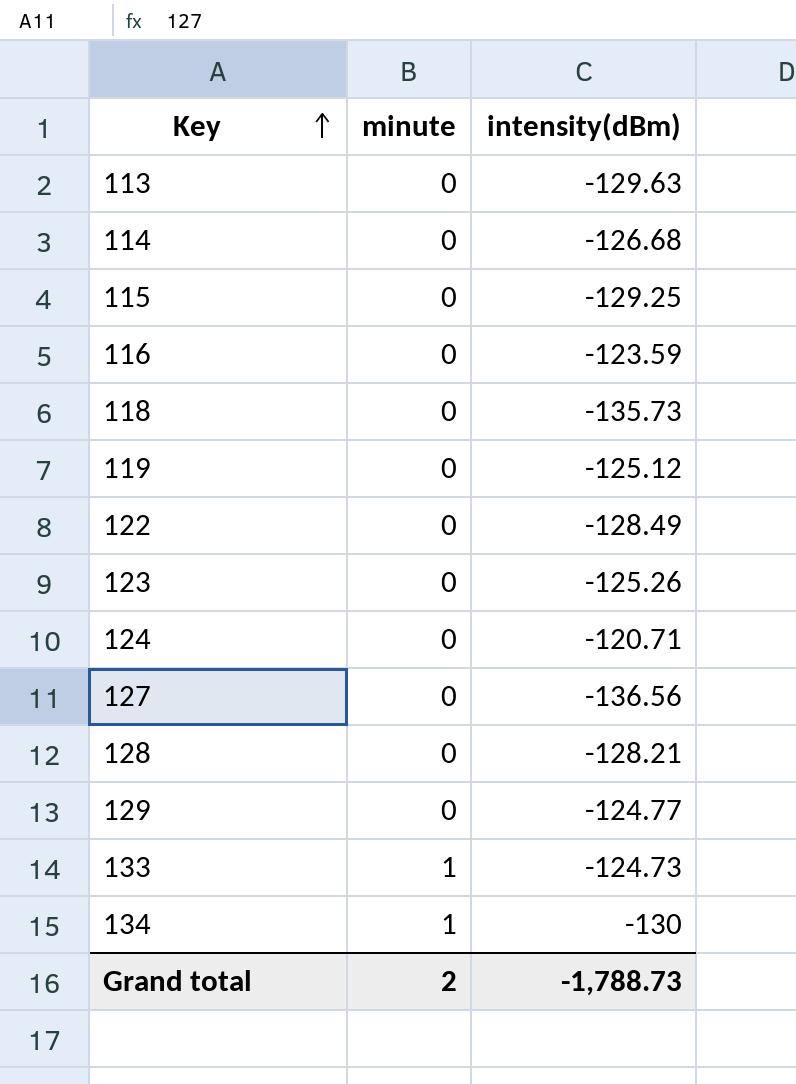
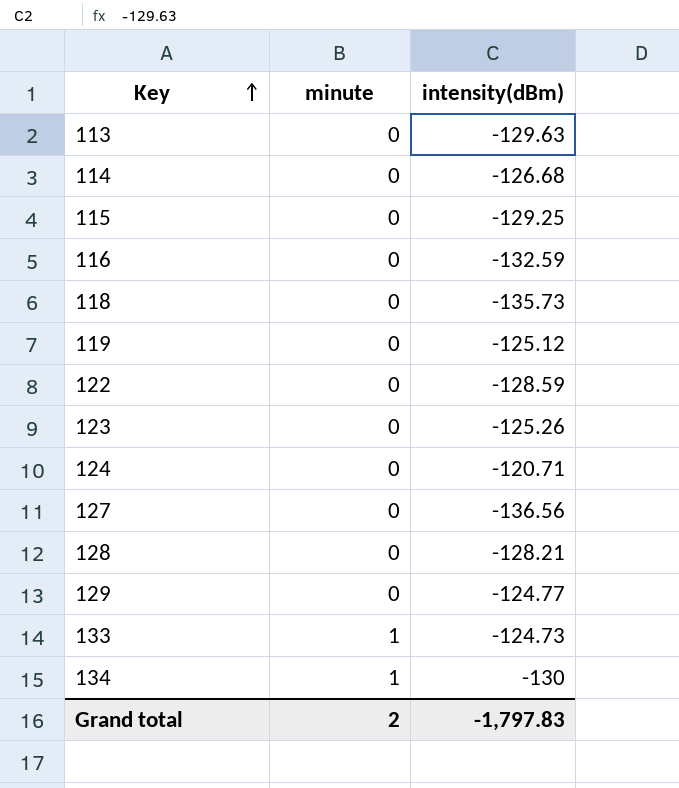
116 | intensity(dBm): -123.59 -> -132.59
122 | intensity(dBm): -128.49 -> -128.59
Grand total | intensity(dBm): -1,788.73 -> -1,797.83

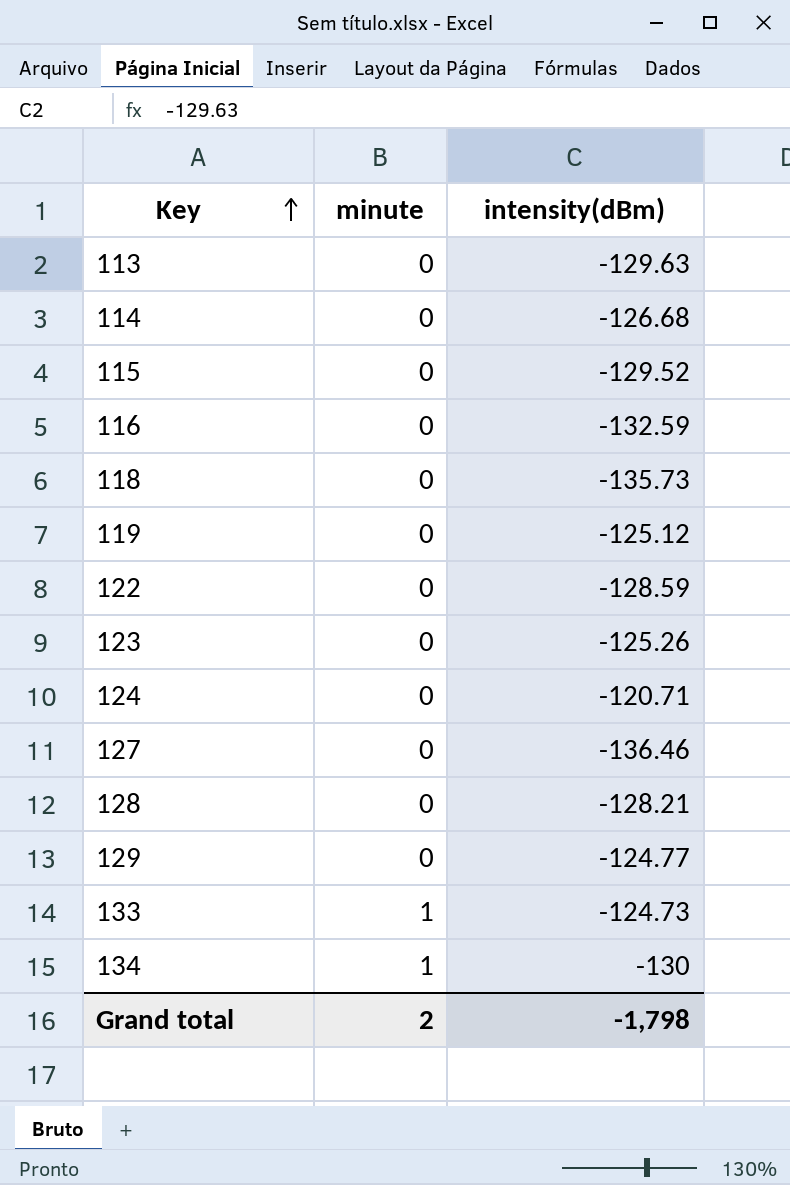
115 | intensity(dBm): -129.25 -> -129.52
127 | intensity(dBm): -136.56 -> -136.46
Grand total | intensity(dBm): -1,797.83 -> -1,798

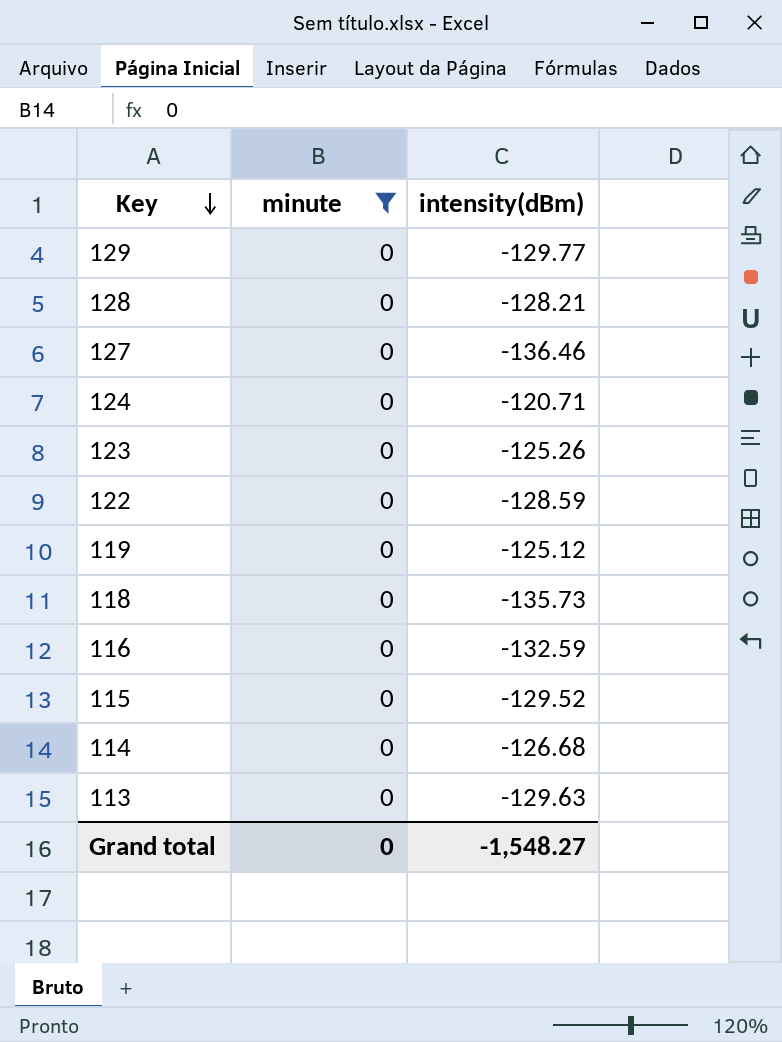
filter: none -> minute = 0
row order: Key ascending -> Key descending
129 | intensity(dBm): -124.77 -> -129.77
Grand total | minute: 2 -> 0
Grand total | intensity(dBm): -1,798 -> -1,548.27

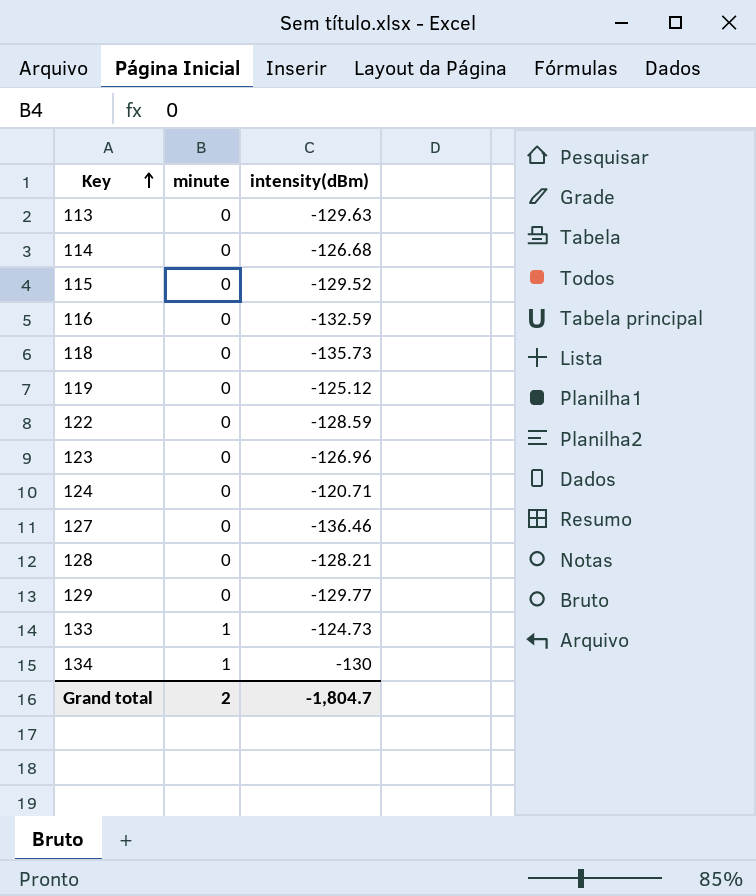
filter: minute = 0 -> none
row order: Key descending -> Key ascending
123 | intensity(dBm): -125.26 -> -126.96
Grand total | minute: 0 -> 2
Grand total | intensity(dBm): -1,548.27 -> -1,804.7

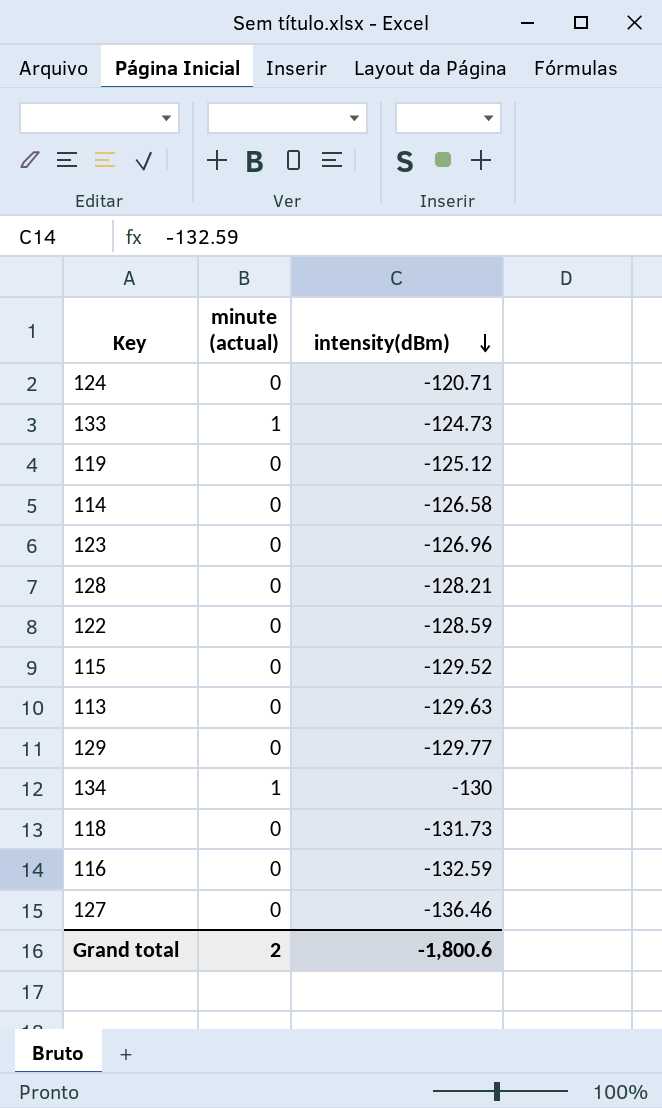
row order: Key ascending -> intensity(dBm) descending
column name: minute -> minute (actual)
114 | intensity(dBm): -126.68 -> -126.58
118 | intensity(dBm): -135.73 -> -131.73
Grand total | intensity(dBm): -1,804.7 -> -1,800.6

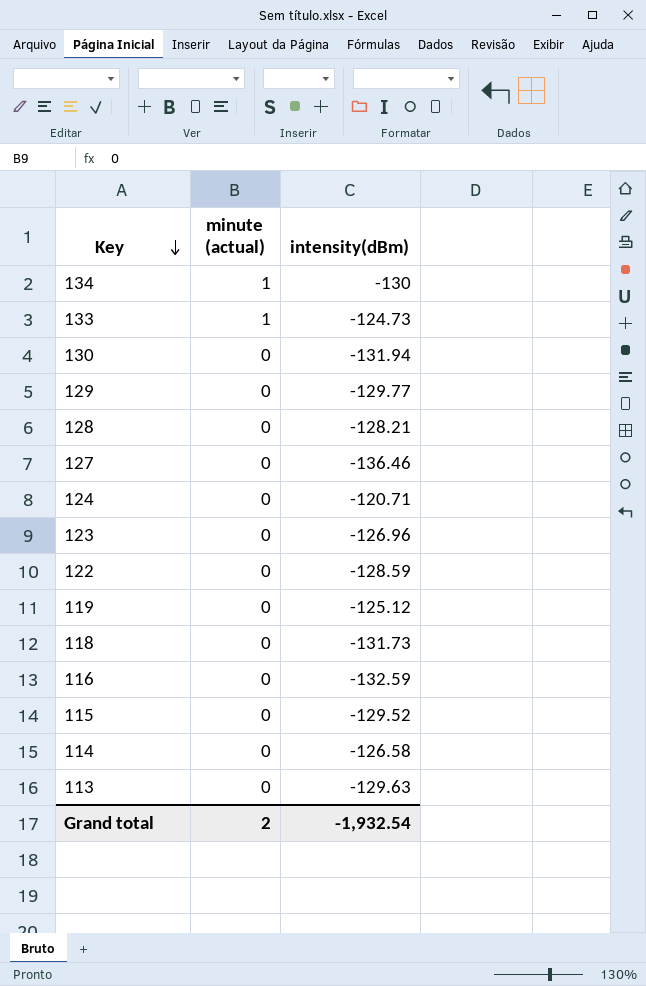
row order: intensity(dBm) descending -> Key descending
row 130: none -> 0 | -131.94
Grand total | intensity(dBm): -1,800.6 -> -1,932.54

